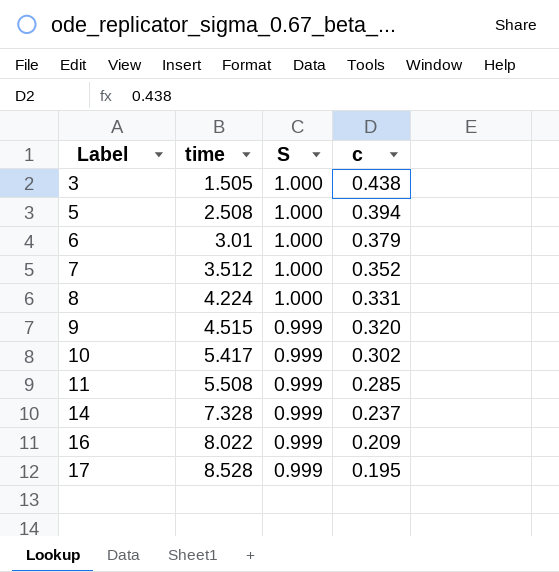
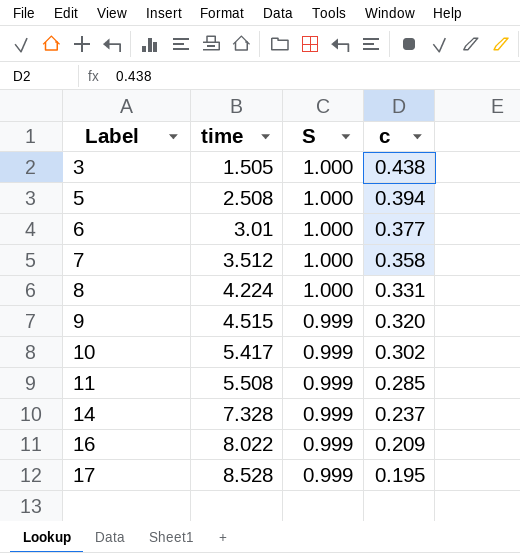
6 | c: 0.379 -> 0.377
7 | c: 0.352 -> 0.358

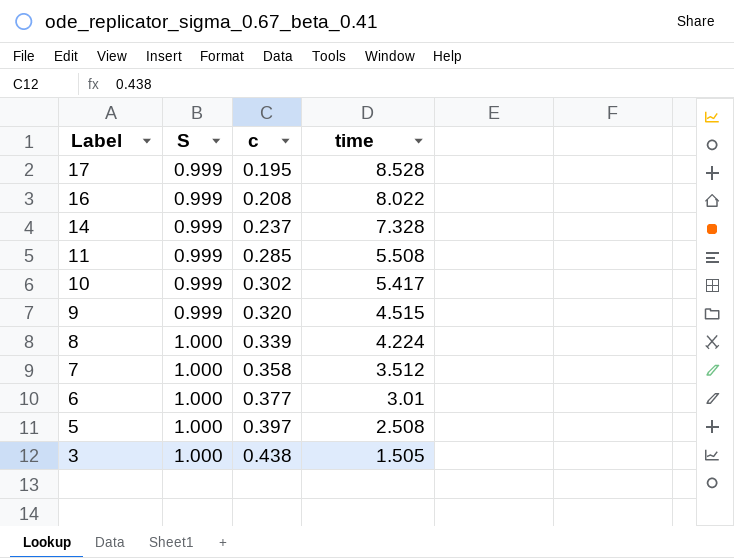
row order: Label ascending -> Label descending
column time | position: 2 -> 4
16 | c: 0.209 -> 0.208
8 | c: 0.331 -> 0.339
5 | c: 0.394 -> 0.397

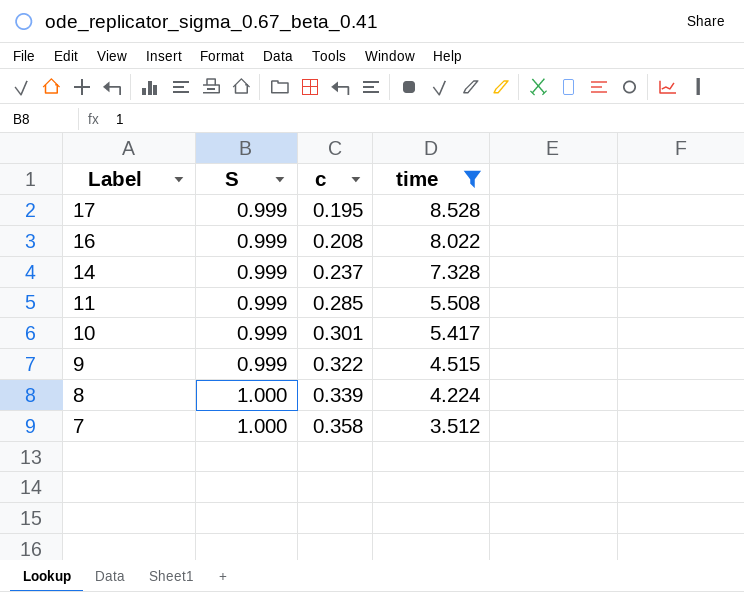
filter: none -> time >= 3.512
10 | c: 0.302 -> 0.301
9 | c: 0.320 -> 0.322

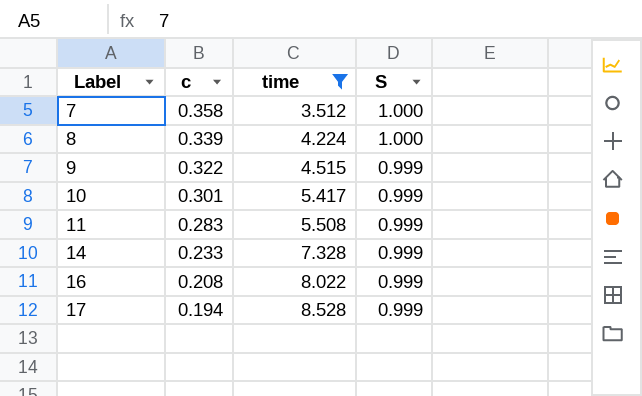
row order: Label descending -> Label ascending
column S | position: 2 -> 4
11 | c: 0.285 -> 0.283
14 | c: 0.237 -> 0.233
17 | c: 0.195 -> 0.194

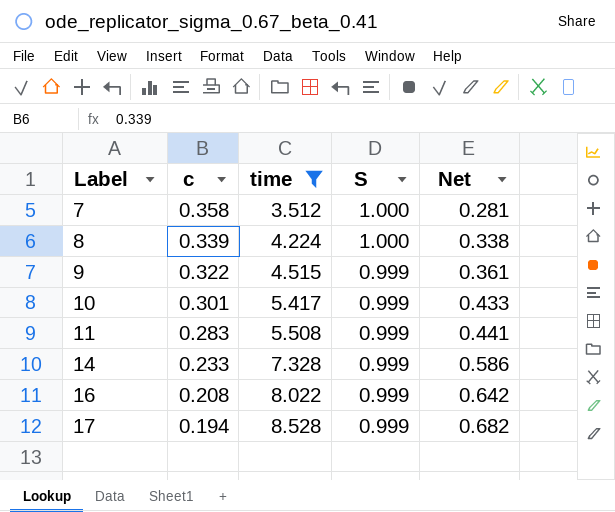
column Net | formula: none -> [time] * 0.08

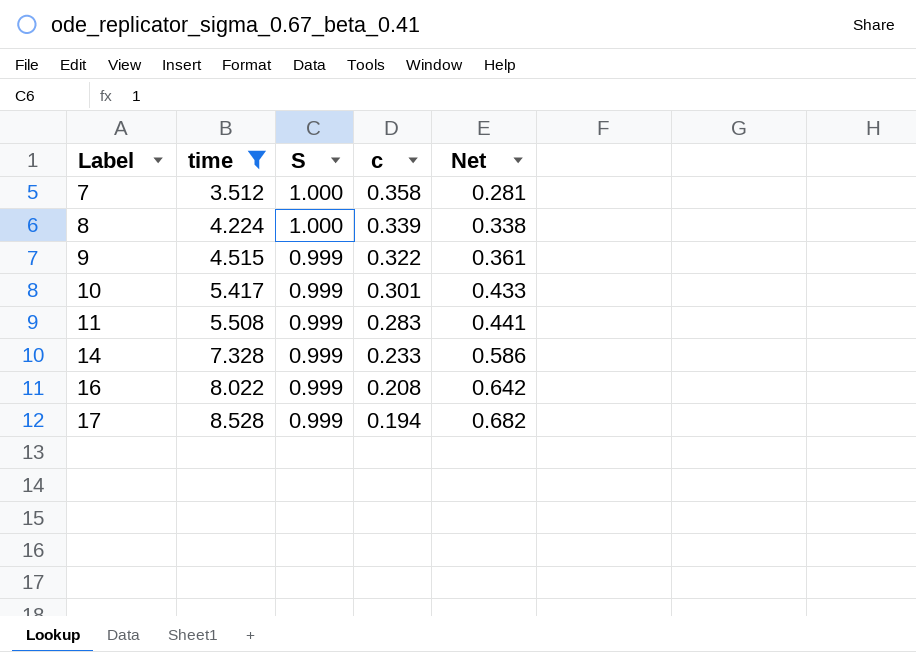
column c | position: 2 -> 4

